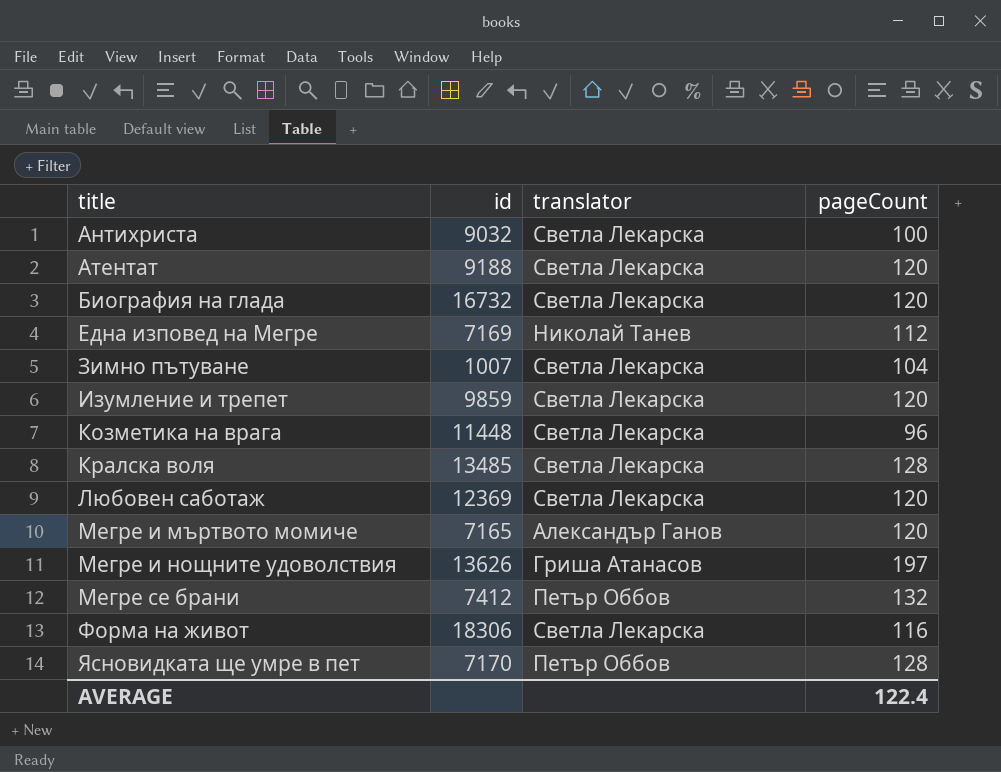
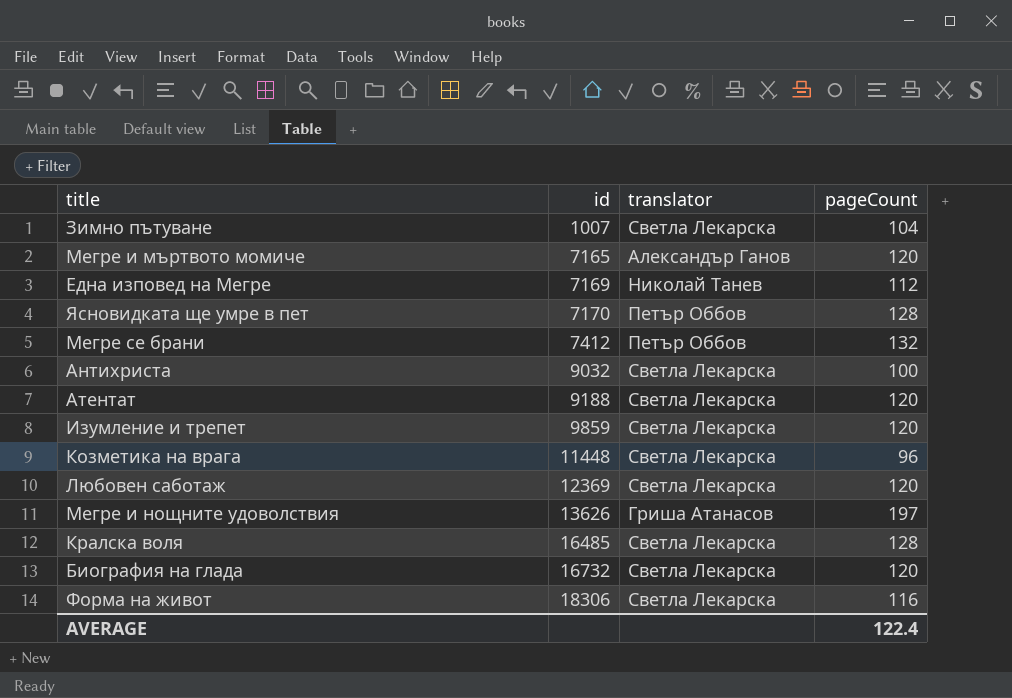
row order: title ascending -> id ascending
Кралска воля | id: 13485 -> 16485

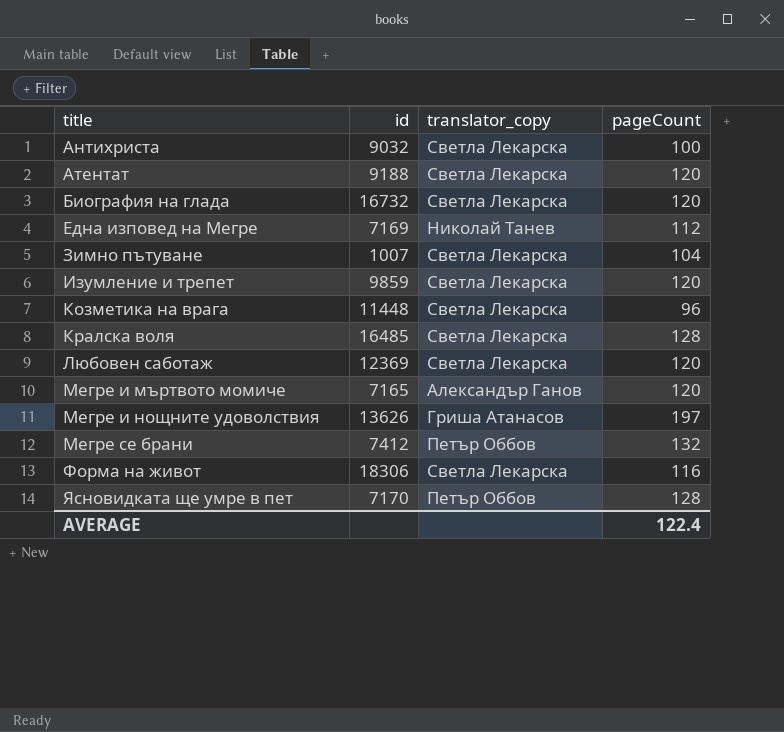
row order: id ascending -> title ascending
column name: translator -> translator_copy

